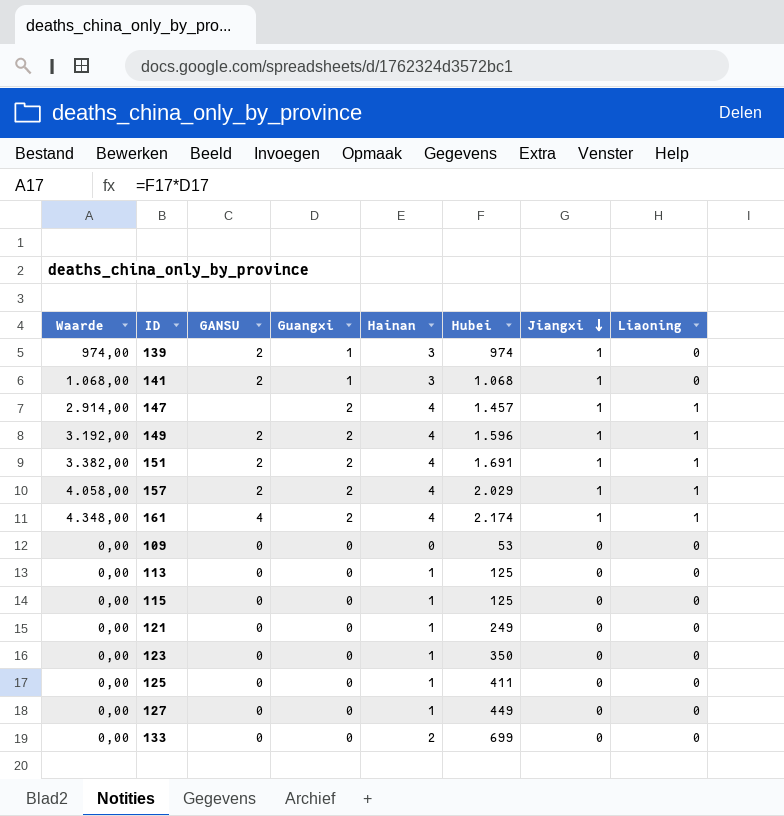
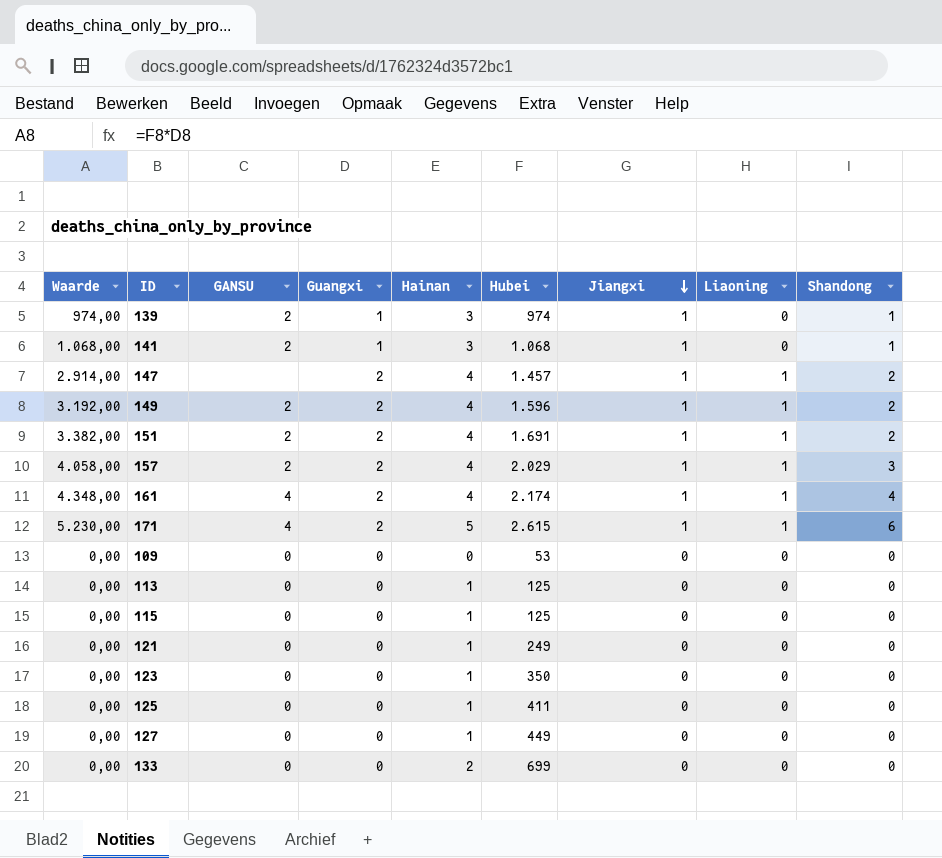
column Shandong | position: none -> 9
row 171: none -> 5.230,00 | 4 | 2 | 5 | 2.615 | 1 | 1 | 6

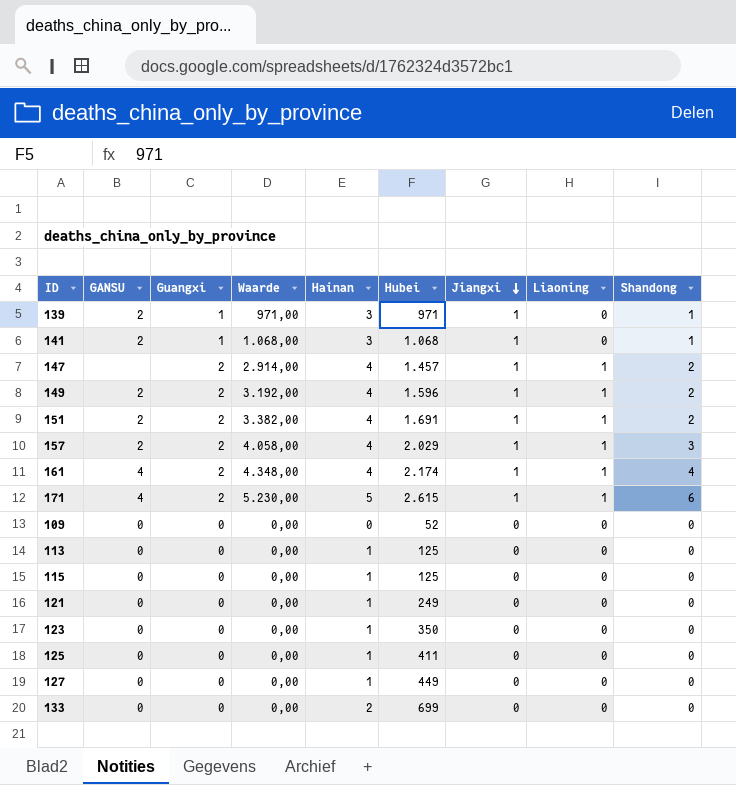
column Waarde | position: 1 -> 4
139 | Waarde: 974,00 -> 971,00
139 | Hubei: 974 -> 971
109 | Hubei: 53 -> 52

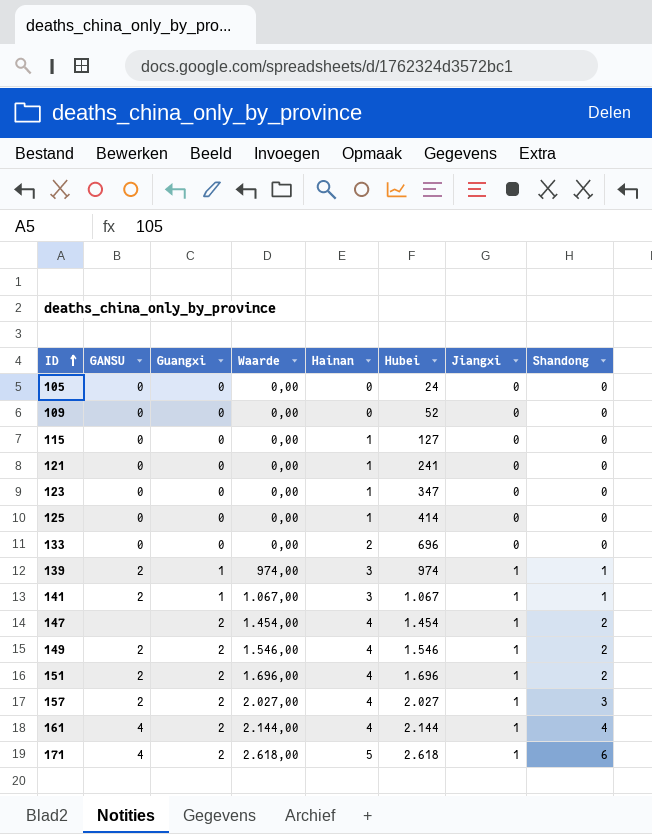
row order: Jiangxi descending -> ID ascending
column Liaoning | position: 8 -> none
column Waarde | formula: [Guangxi] * [Hubei] -> [Hubei] * [Jiangxi]
row 113: 0 | 0 | 0,00 | 1 | 125 | 0 | 0 | 0 -> none
row 127: 0 | 0 | 0,00 | 1 | 449 | 0 | 0 | 0 -> none
row 105: none -> 0 | 0 | 0,00 | 0 | 24 | 0 | 0
115 | Hubei: 125 -> 127
121 | Hubei: 249 -> 241
123 | Hubei: 350 -> 347
125 | Hubei: 411 -> 414
133 | Hubei: 699 -> 696
139 | Hubei: 971 -> 974
141 | Hubei: 1.068 -> 1.067
147 | Hubei: 1.457 -> 1.454
149 | Hubei: 1.596 -> 1.546
151 | Hubei: 1.691 -> 1.696
157 | Hubei: 2.029 -> 2.027
161 | Hubei: 2.174 -> 2.144
171 | Hubei: 2.615 -> 2.618

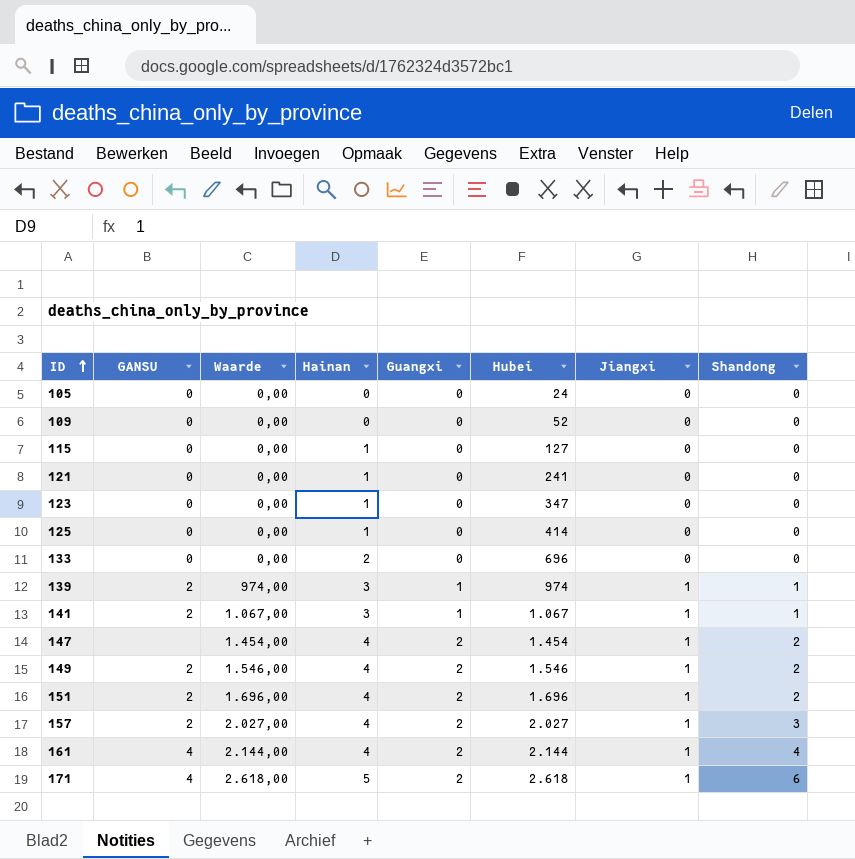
column Guangxi | position: 3 -> 5

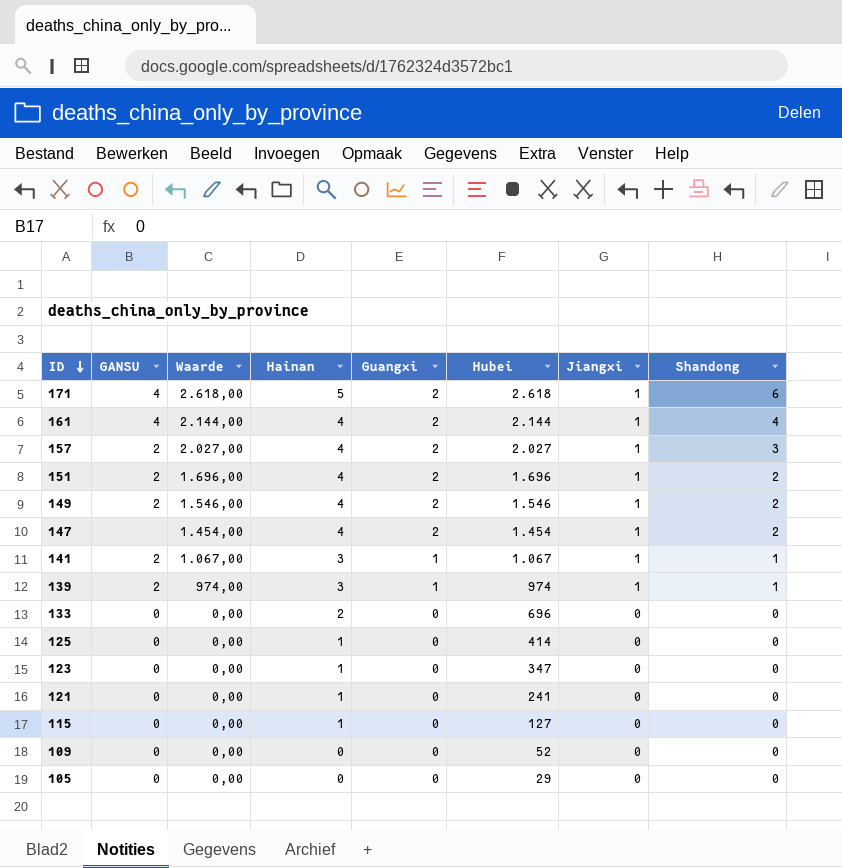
row order: ID ascending -> ID descending
105 | Hubei: 24 -> 29

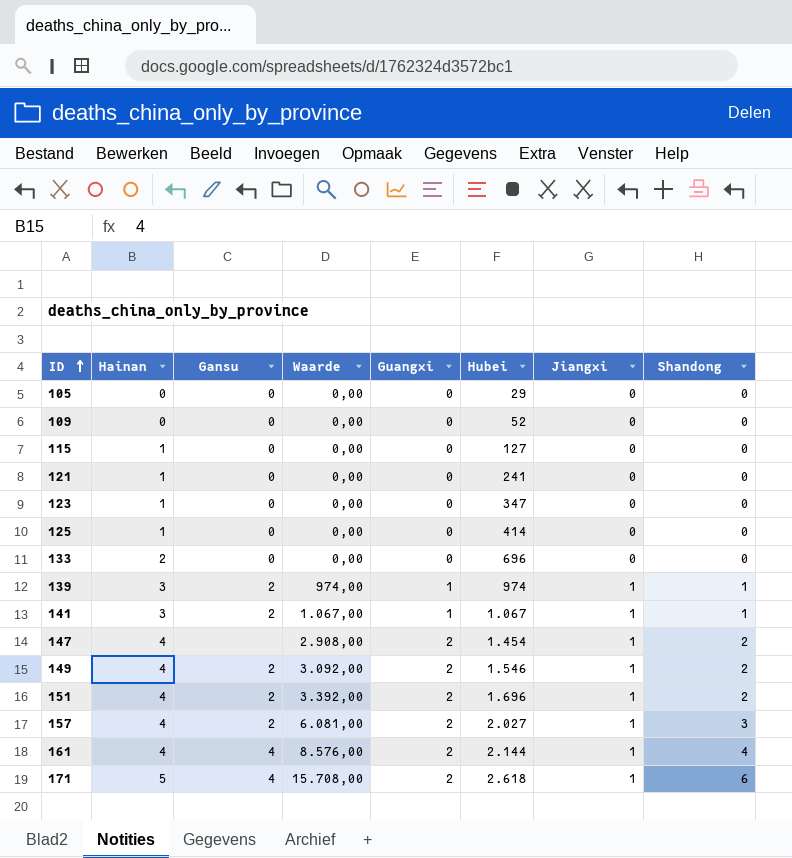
row order: ID descending -> ID ascending
column Hainan | position: 4 -> 2
column name: GANSU -> Gansu
column Waarde | formula: [Hubei] * [Jiangxi] -> [Hubei] * [Shandong]

